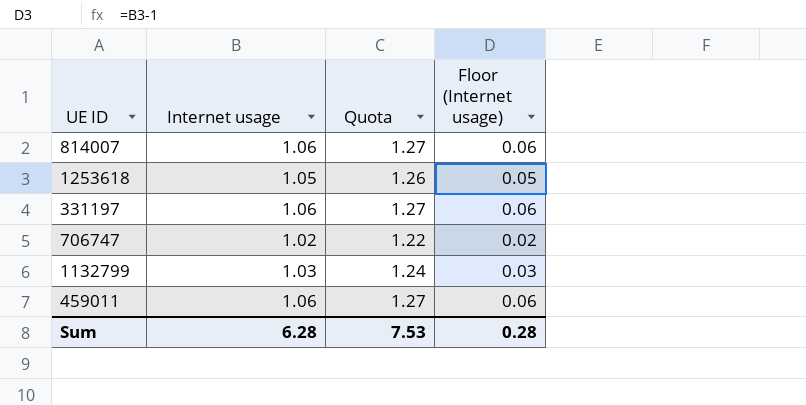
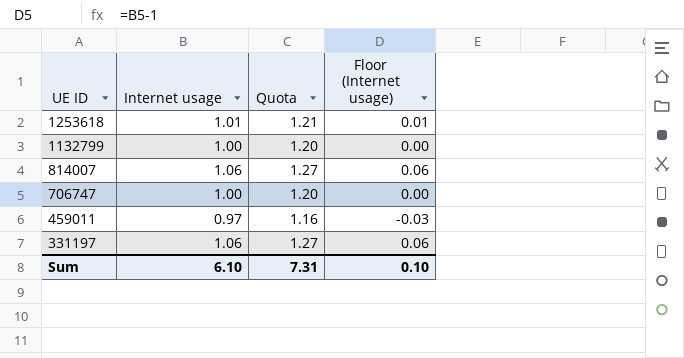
row order: none -> UE ID descending
1253618 | Internet usage: 1.05 -> 1.01
1253618 | Quota: 1.26 -> 1.21
1253618 | Floor (Internet usage): 0.05 -> 0.01
1132799 | Internet usage: 1.03 -> 1.00
1132799 | Quota: 1.24 -> 1.20
1132799 | Floor (Internet usage): 0.03 -> 0.00
706747 | Internet usage: 1.02 -> 1.00
706747 | Quota: 1.22 -> 1.20
706747 | Floor (Internet usage): 0.02 -> 0.00
459011 | Internet usage: 1.06 -> 0.97
459011 | Quota: 1.27 -> 1.16
459011 | Floor (Internet usage): 0.06 -> -0.03
Sum | Internet usage: 6.28 -> 6.10
Sum | Quota: 7.53 -> 7.31
Sum | Floor (Internet usage): 0.28 -> 0.10

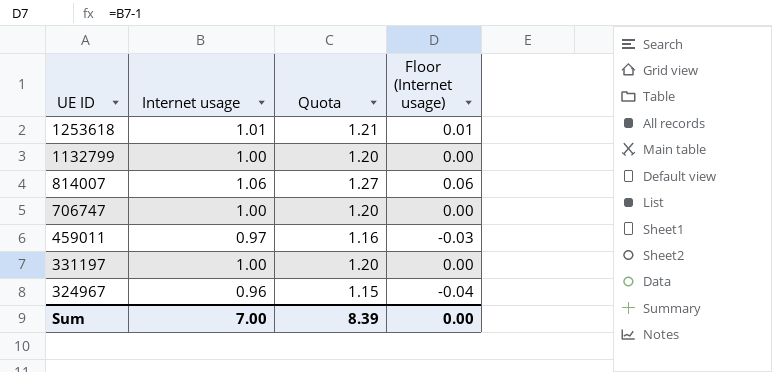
331197 | Internet usage: 1.06 -> 1.00
331197 | Quota: 1.27 -> 1.20
331197 | Floor (Internet usage): 0.06 -> 0.00
row 324967: none -> 0.96 | 1.15 | -0.04
Sum | Internet usage: 6.10 -> 7.00
Sum | Quota: 7.31 -> 8.39
Sum | Floor (Internet usage): 0.10 -> 0.00

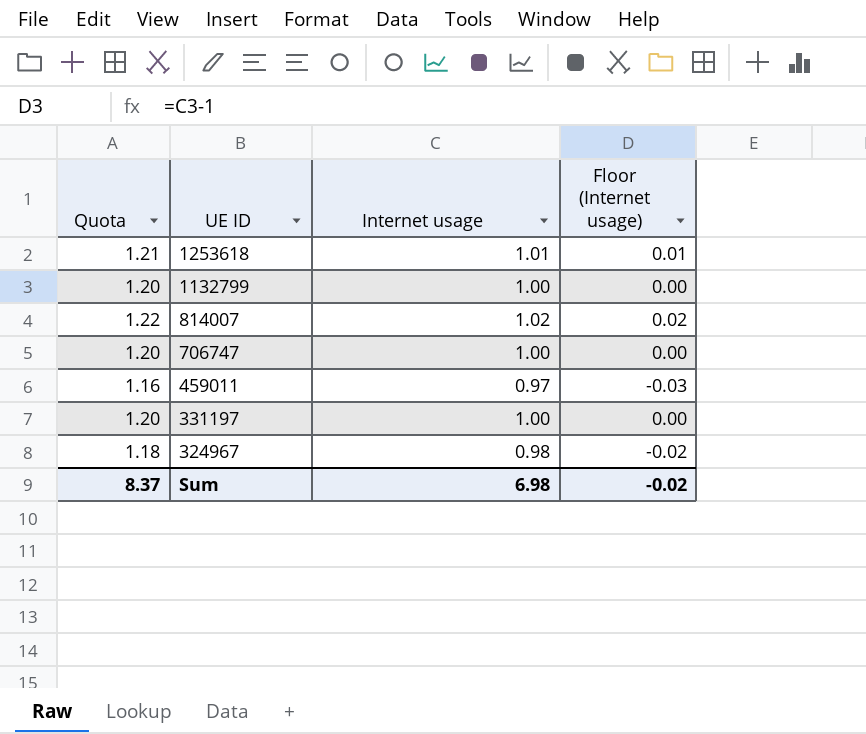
column Quota | position: 3 -> 1
814007 | Quota: 1.27 -> 1.22
814007 | Internet usage: 1.06 -> 1.02
814007 | Floor (Internet usage): 0.06 -> 0.02
324967 | Quota: 1.15 -> 1.18
324967 | Internet usage: 0.96 -> 0.98
324967 | Floor (Internet usage): -0.04 -> -0.02
Sum | Quota: 8.39 -> 8.37
Sum | Internet usage: 7.00 -> 6.98
Sum | Floor (Internet usage): 0.00 -> -0.02

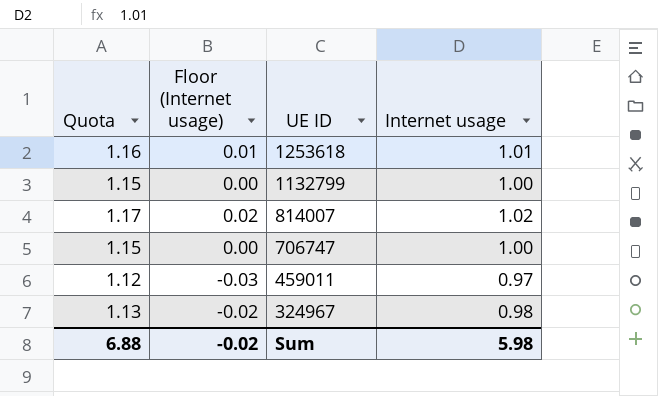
column Quota | formula: [Internet usage] * 1.2 -> [Internet usage] * 1.15
column Floor (Internet usage) | position: 4 -> 2
row 331197: 1.20 | 1.00 | 0.00 -> none
Sum | Quota: 8.37 -> 6.88
Sum | Internet usage: 6.98 -> 5.98

